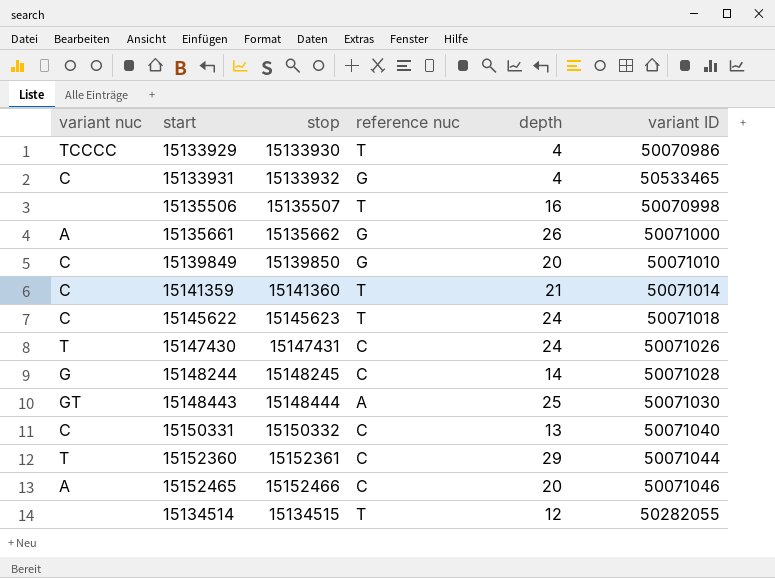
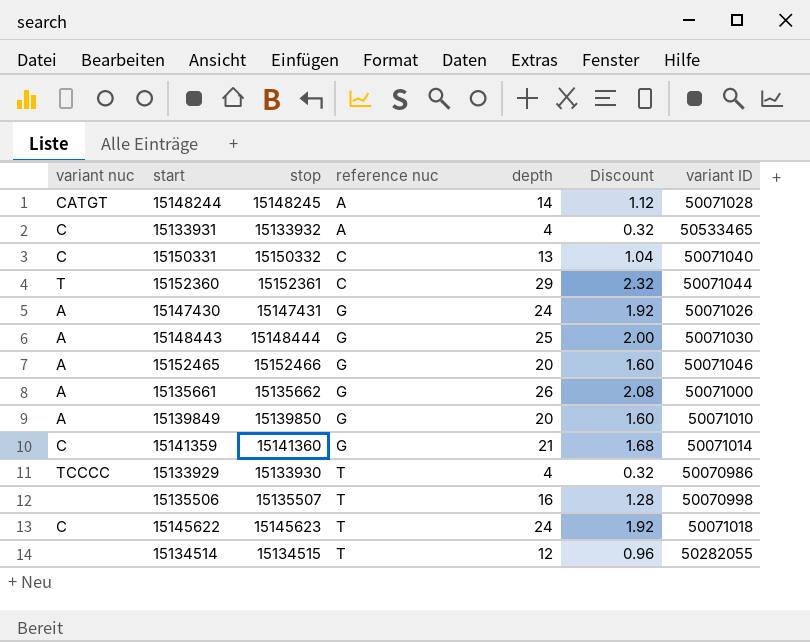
row order: none -> reference nuc ascending
column Discount | formula: none -> [depth] * 0.08
15148244 | variant nuc: G -> CATGT
15148244 | reference nuc: C -> A
15133931 | reference nuc: G -> A
15147430 | variant nuc: T -> A
15147430 | reference nuc: C -> G
15148443 | variant nuc: GT -> A
15148443 | reference nuc: A -> G
15152465 | reference nuc: C -> G
15139849 | variant nuc: C -> A
15141359 | reference nuc: T -> G

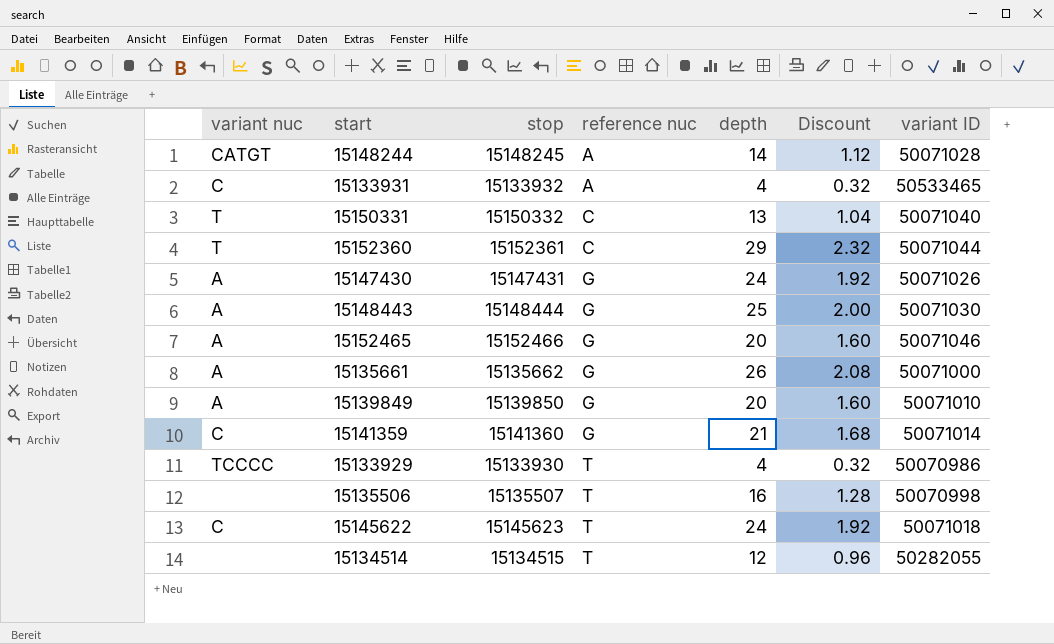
15150331 | variant nuc: C -> T

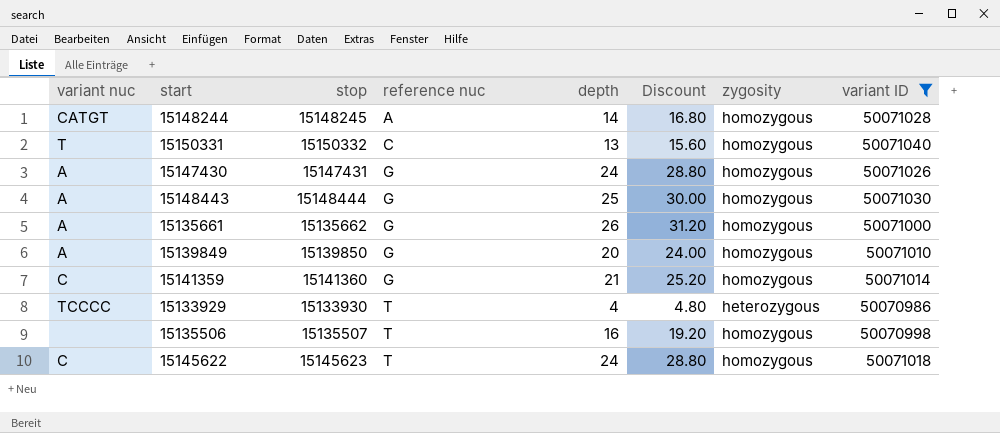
filter: none -> variant ID <= 50071040
column Discount | formula: [depth] * 0.08 -> [depth] * 1.2
column zygosity | position: none -> 7

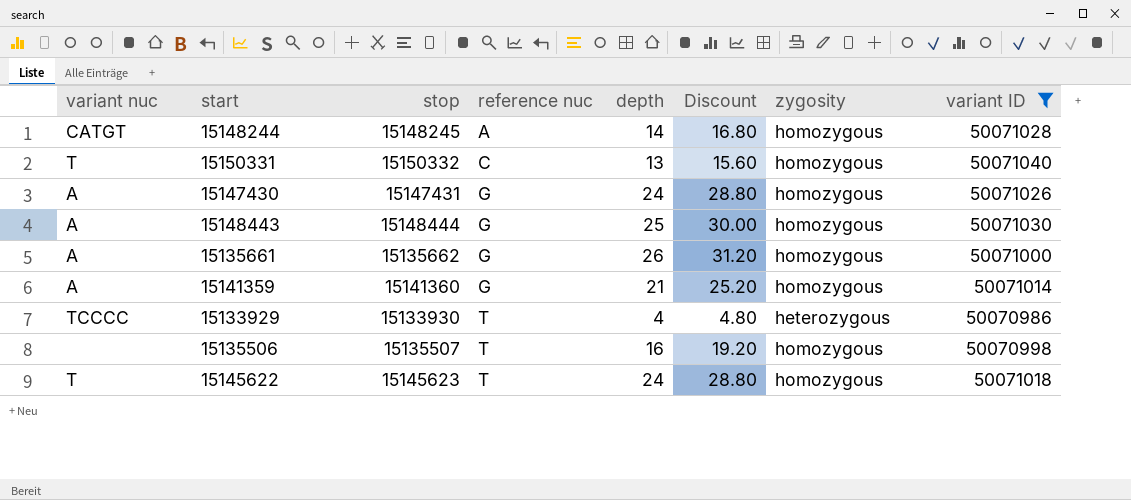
row 15139849: A | 15139850 | G | 20 | 24.00 | homozygous | 50071010 -> none
15141359 | variant nuc: C -> A
15145622 | variant nuc: C -> T

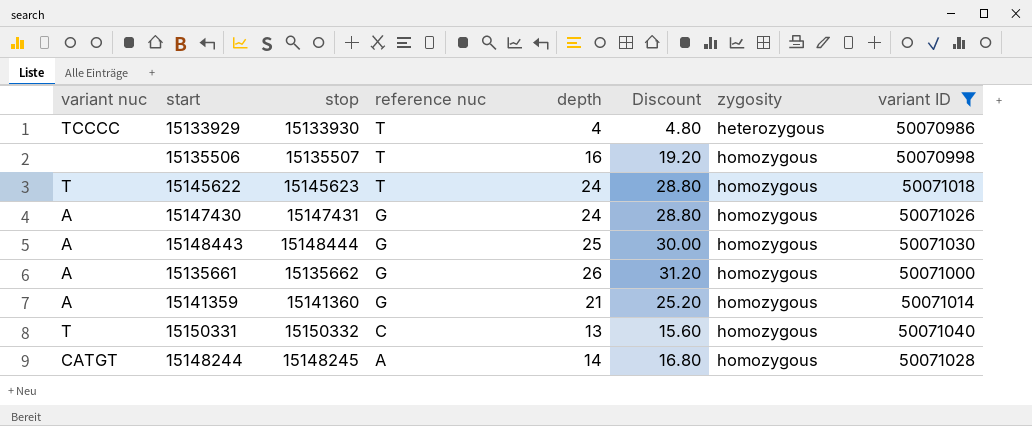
row order: reference nuc ascending -> reference nuc descending

